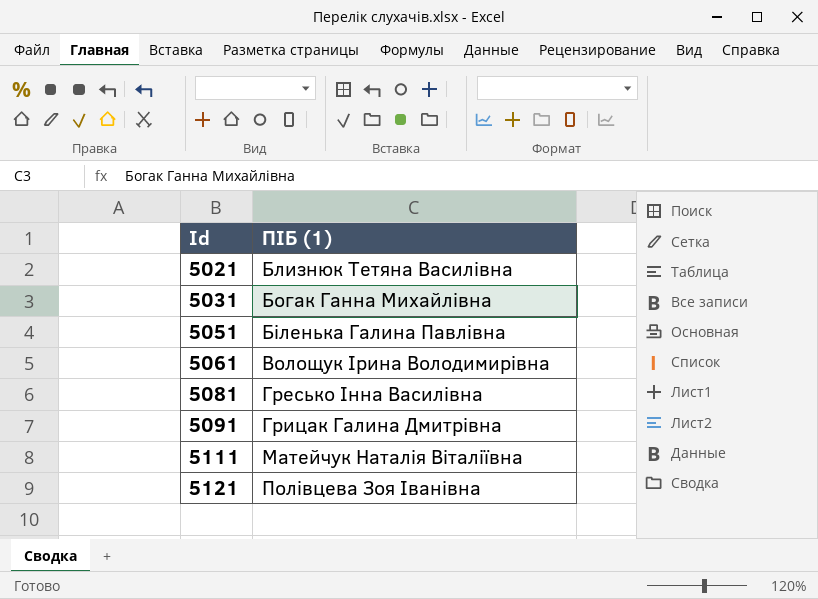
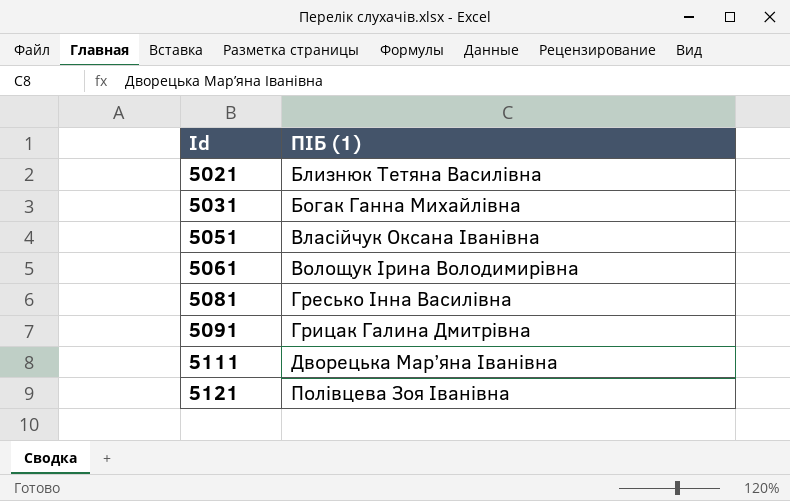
5051 | ПІБ (1): Біленька Галина Павлівна -> Власійчук Оксана Іванівна
5111 | ПІБ (1): Матейчук Наталія Віталіївна -> Дворецька Мар’яна Іванівна

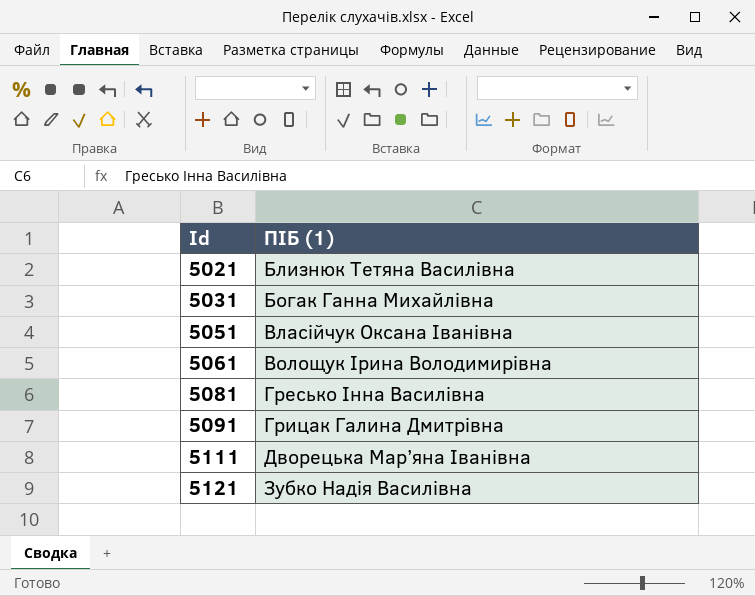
5121 | ПІБ (1): Полівцева Зоя Іванівна -> Зубко Надія Василівна

